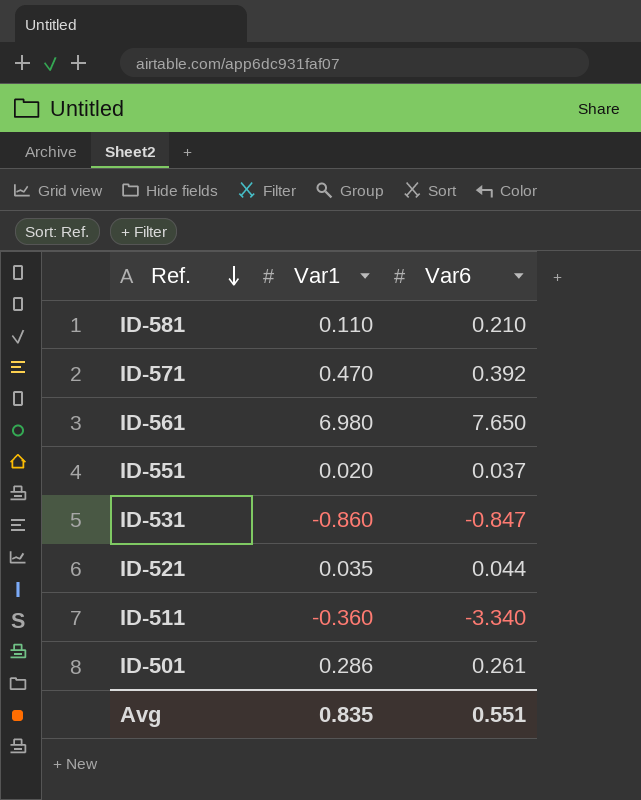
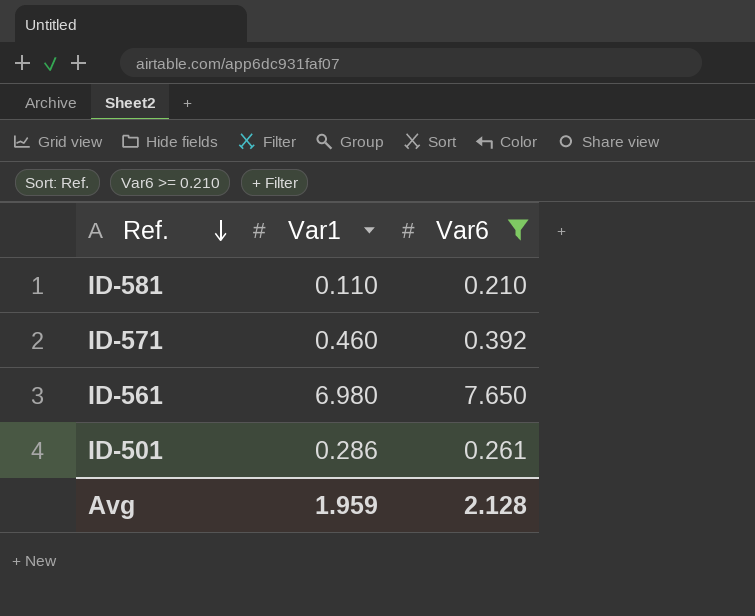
filter: none -> Var6 >= 0.210
ID-571 | Var1: 0.470 -> 0.460
Avg | Var1: 0.835 -> 1.959
Avg | Var6: 0.551 -> 2.128

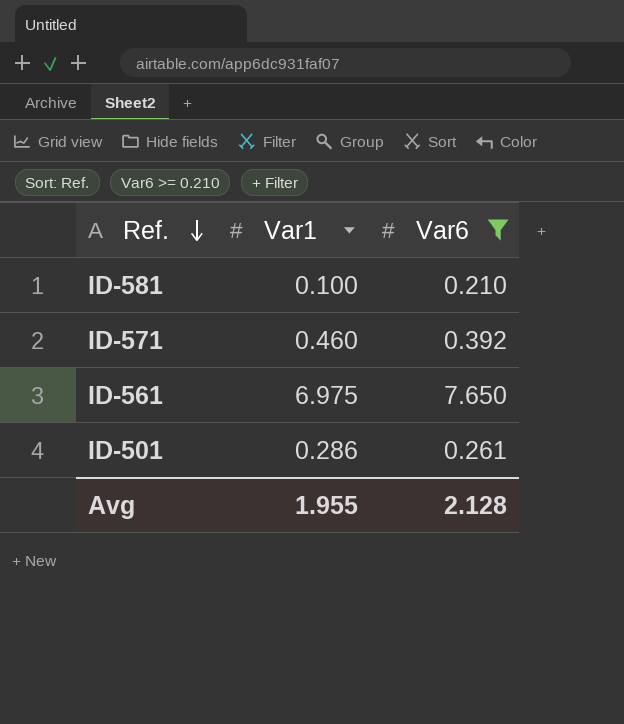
ID-581 | Var1: 0.110 -> 0.100
ID-561 | Var1: 6.980 -> 6.975
Avg | Var1: 1.959 -> 1.955

